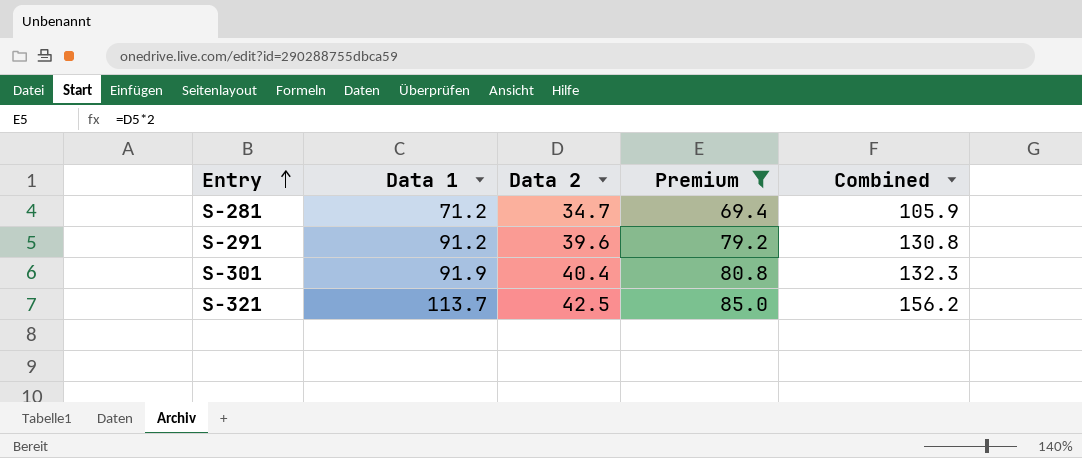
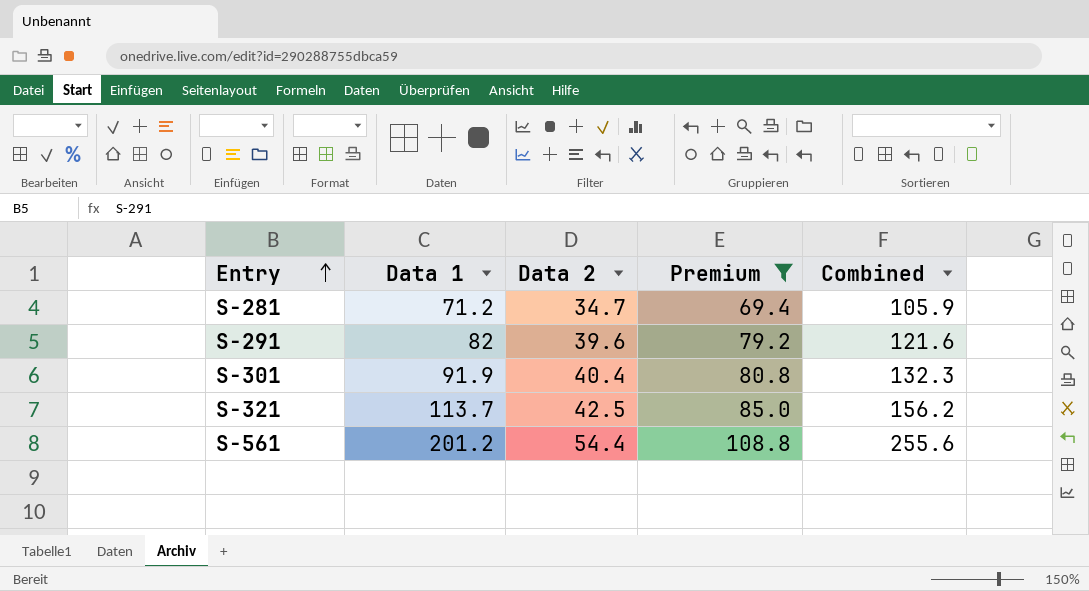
S-291 | Data 1: 91.2 -> 82
S-291 | Combined: 130.8 -> 121.6
row S-561: none -> 201.2 | 54.4 | 108.8 | 255.6

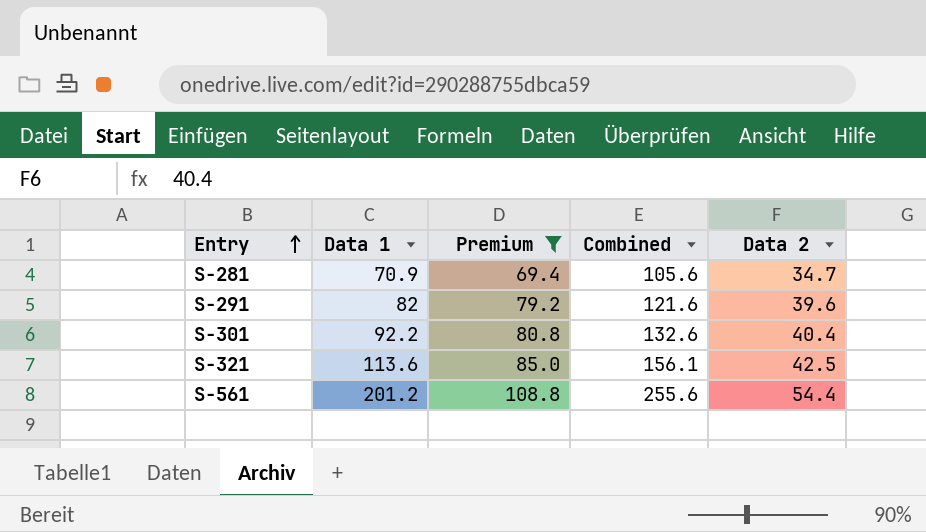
column Data 2 | position: 3 -> 5
S-281 | Data 1: 71.2 -> 70.9
S-281 | Combined: 105.9 -> 105.6
S-301 | Data 1: 91.9 -> 92.2
S-301 | Combined: 132.3 -> 132.6
S-321 | Data 1: 113.7 -> 113.6
S-321 | Combined: 156.2 -> 156.1

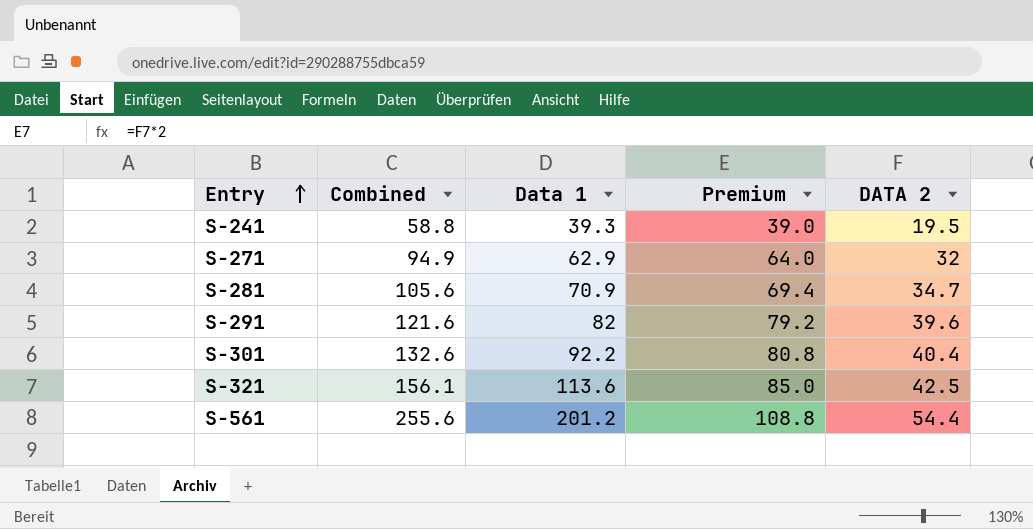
filter: Premium >= 69.4 -> none
column Combined | position: 4 -> 2
column name: Data 2 -> DATA 2

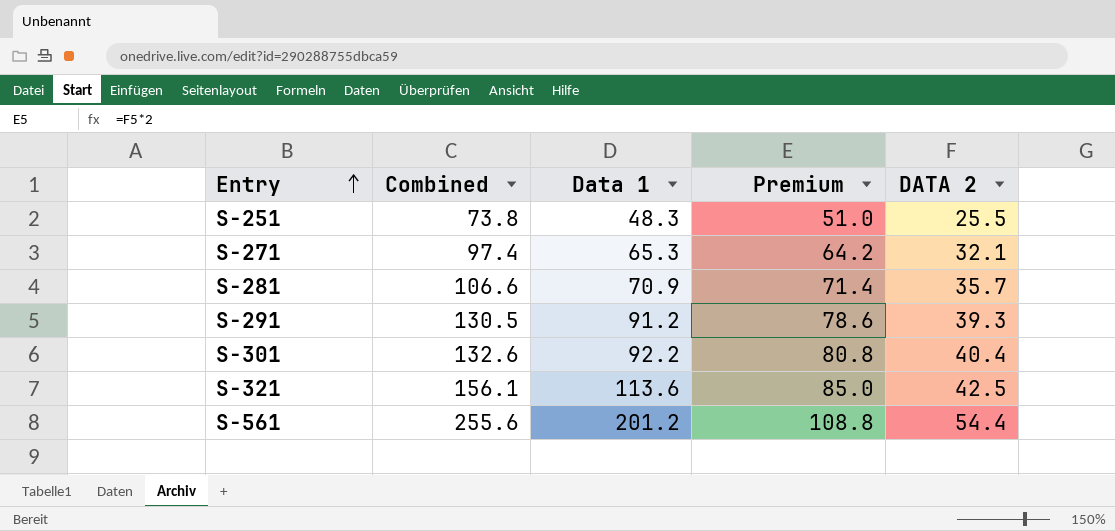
row S-241: 58.8 | 39.3 | 39.0 | 19.5 -> none
row S-251: none -> 73.8 | 48.3 | 51.0 | 25.5
S-271 | Combined: 94.9 -> 97.4
S-271 | Data 1: 62.9 -> 65.3
S-271 | Premium: 64.0 -> 64.2
S-271 | DATA 2: 32 -> 32.1
S-281 | Combined: 105.6 -> 106.6
S-281 | Premium: 69.4 -> 71.4
S-281 | DATA 2: 34.7 -> 35.7
S-291 | Combined: 121.6 -> 130.5
S-291 | Data 1: 82 -> 91.2
S-291 | Premium: 79.2 -> 78.6
S-291 | DATA 2: 39.6 -> 39.3

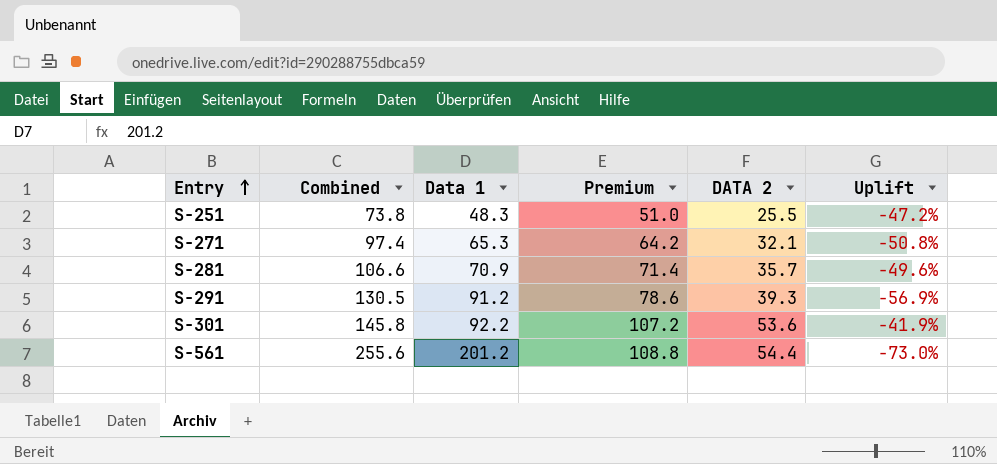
column Uplift | formula: none -> ([DATA 2] - [Data 1]) / [Data 1]
row S-321: 156.1 | 113.6 | 85.0 | 42.5 -> none
S-301 | Combined: 132.6 -> 145.8
S-301 | Premium: 80.8 -> 107.2
S-301 | DATA 2: 40.4 -> 53.6

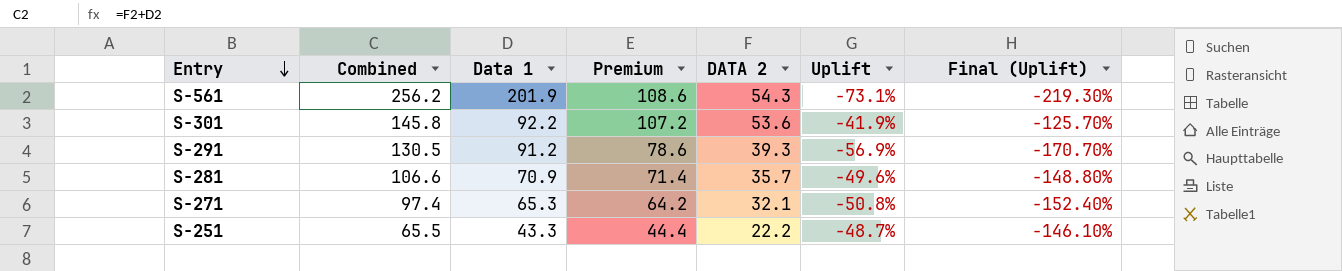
row order: Entry ascending -> Entry descending
column Final (Uplift) | formula: none -> [Uplift] * 3
S-561 | Combined: 255.6 -> 256.2
S-561 | Data 1: 201.2 -> 201.9
S-561 | Premium: 108.8 -> 108.6
S-561 | DATA 2: 54.4 -> 54.3
S-561 | Uplift: -73.0% -> -73.1%
S-251 | Combined: 73.8 -> 65.5
S-251 | Data 1: 48.3 -> 43.3
S-251 | Premium: 51.0 -> 44.4
S-251 | DATA 2: 25.5 -> 22.2
S-251 | Uplift: -47.2% -> -48.7%

